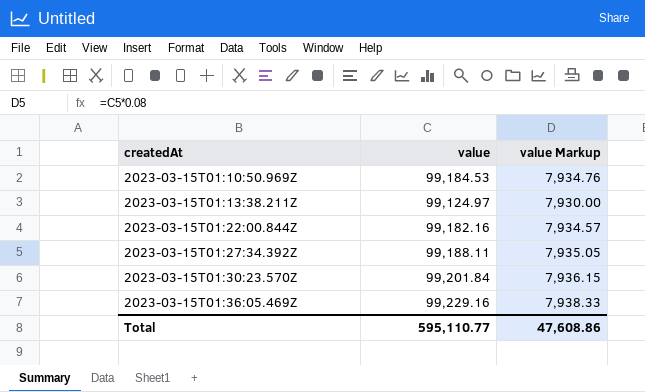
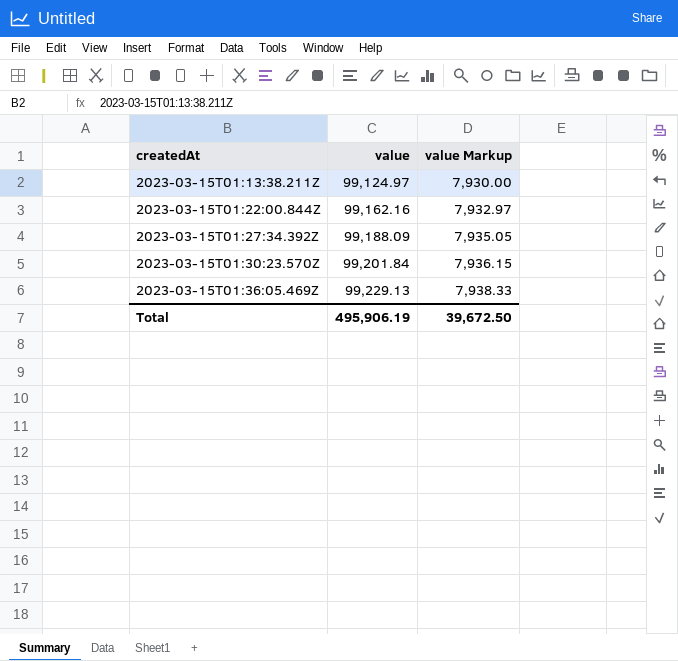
row 2023-03-15T01:10:50.969Z: 99,184.53 | 7,934.76 -> none
2023-03-15T01:22:00.844Z | value: 99,182.16 -> 99,162.16
2023-03-15T01:22:00.844Z | value Markup: 7,934.57 -> 7,932.97
2023-03-15T01:27:34.392Z | value: 99,188.11 -> 99,188.09
2023-03-15T01:36:05.469Z | value: 99,229.16 -> 99,229.13
Total | value: 595,110.77 -> 495,906.19
Total | value Markup: 47,608.86 -> 39,672.50

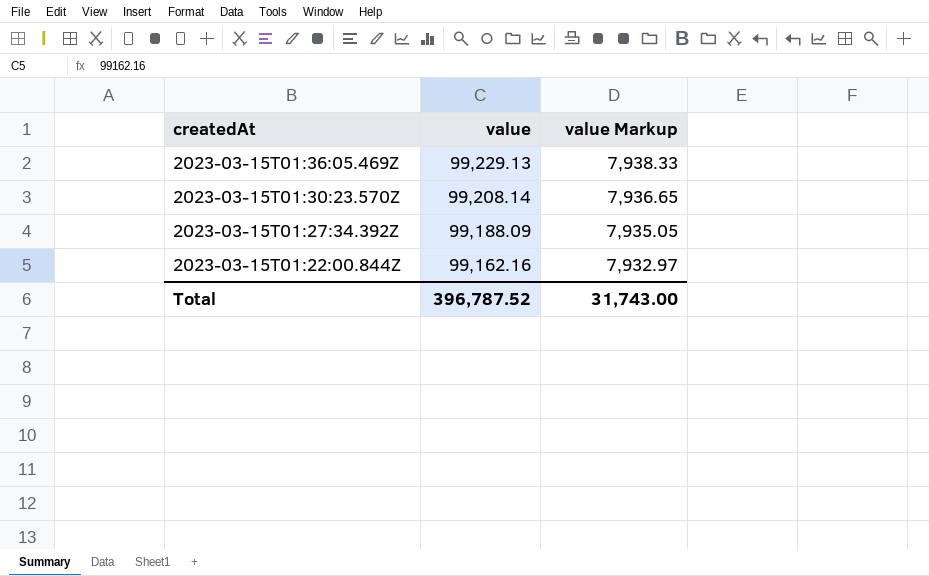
row order: createdAt ascending -> createdAt descending
row 2023-03-15T01:13:38.211Z: 99,124.97 | 7,930.00 -> none
2023-03-15T01:30:23.570Z | value: 99,201.84 -> 99,208.14
2023-03-15T01:30:23.570Z | value Markup: 7,936.15 -> 7,936.65
Total | value: 495,906.19 -> 396,787.52
Total | value Markup: 39,672.50 -> 31,743.00

